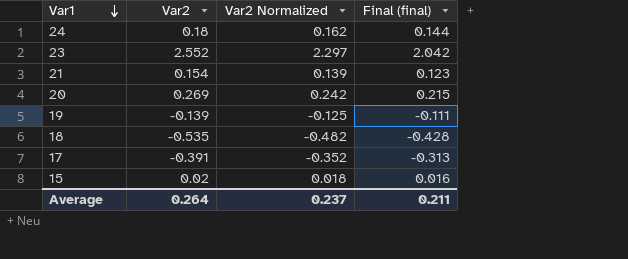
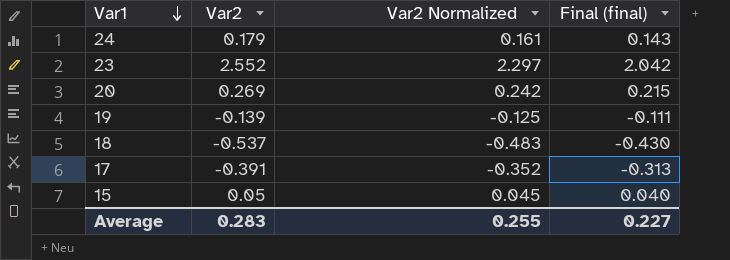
row 21: 0.154 | 0.139 | 0.123 -> none
24 | Var2: 0.18 -> 0.179
24 | Var2 Normalized: 0.162 -> 0.161
24 | Final (final): 0.144 -> 0.143
18 | Var2: -0.535 -> -0.537
18 | Var2 Normalized: -0.482 -> -0.483
18 | Final (final): -0.428 -> -0.430
15 | Var2: 0.02 -> 0.05
15 | Var2 Normalized: 0.018 -> 0.045
15 | Final (final): 0.016 -> 0.040
Average | Var2: 0.264 -> 0.283
Average | Var2 Normalized: 0.237 -> 0.255
Average | Final (final): 0.211 -> 0.227

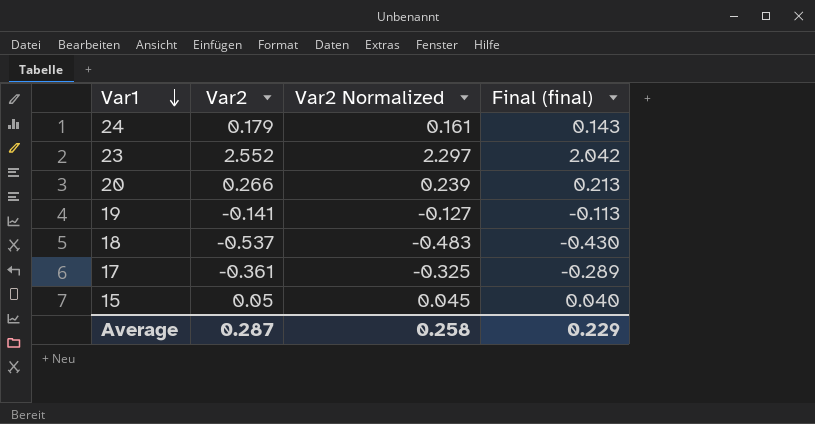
20 | Var2: 0.269 -> 0.266
20 | Var2 Normalized: 0.242 -> 0.239
20 | Final (final): 0.215 -> 0.213
19 | Var2: -0.139 -> -0.141
19 | Var2 Normalized: -0.125 -> -0.127
19 | Final (final): -0.111 -> -0.113
17 | Var2: -0.391 -> -0.361
17 | Var2 Normalized: -0.352 -> -0.325
17 | Final (final): -0.313 -> -0.289
Average | Var2: 0.283 -> 0.287
Average | Var2 Normalized: 0.255 -> 0.258
Average | Final (final): 0.227 -> 0.229

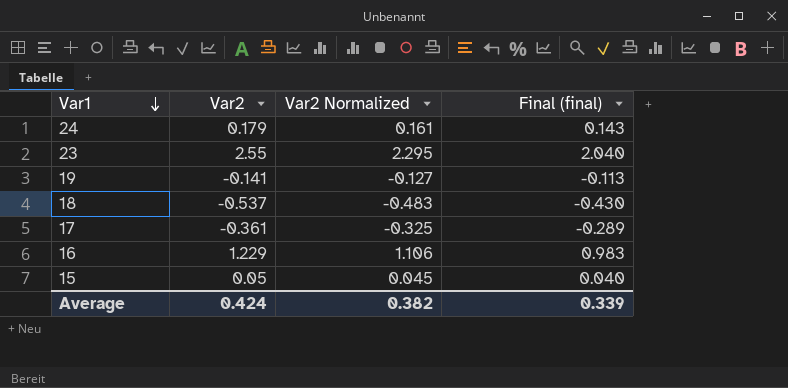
row 20: 0.266 | 0.239 | 0.213 -> none
23 | Var2: 2.552 -> 2.55
23 | Var2 Normalized: 2.297 -> 2.295
23 | Final (final): 2.042 -> 2.040
row 16: none -> 1.229 | 1.106 | 0.983
Average | Var2: 0.287 -> 0.424
Average | Var2 Normalized: 0.258 -> 0.382
Average | Final (final): 0.229 -> 0.339

